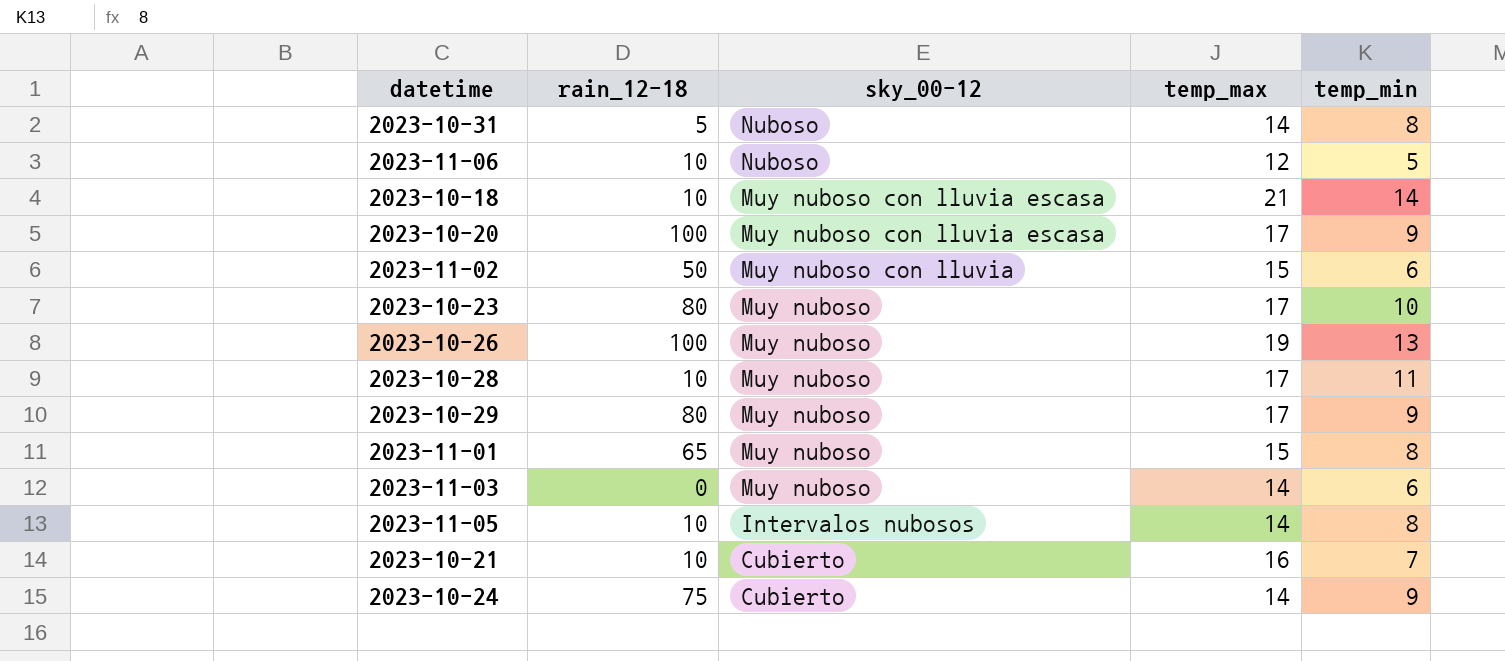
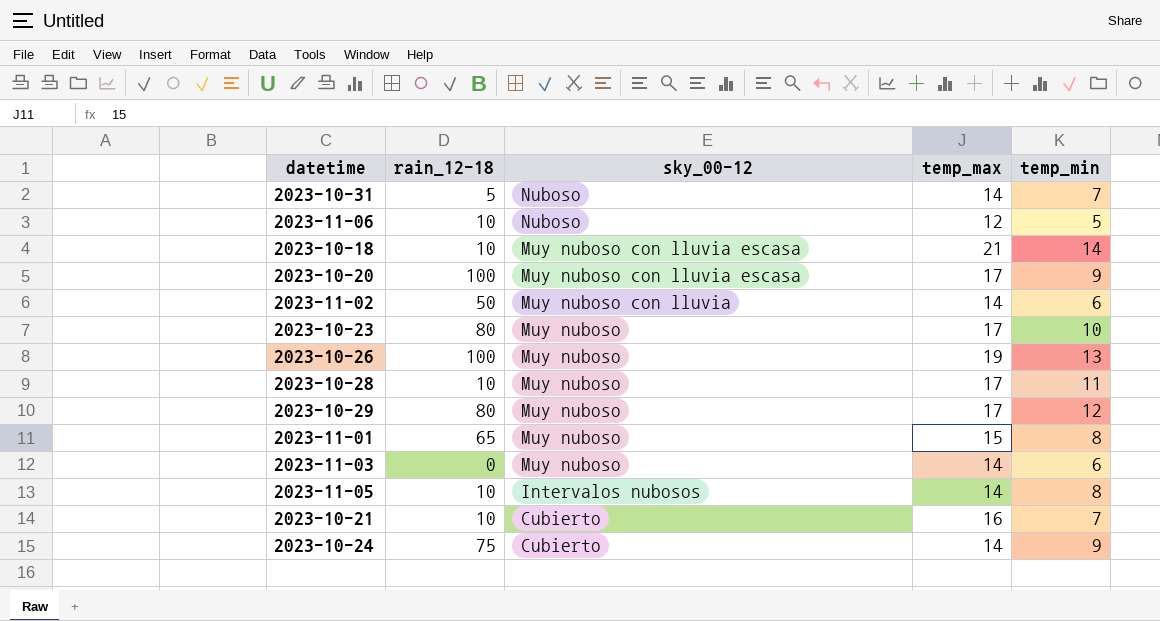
2023-10-31 | temp_min: 8 -> 7
2023-11-02 | temp_max: 15 -> 14
2023-10-29 | temp_min: 9 -> 12

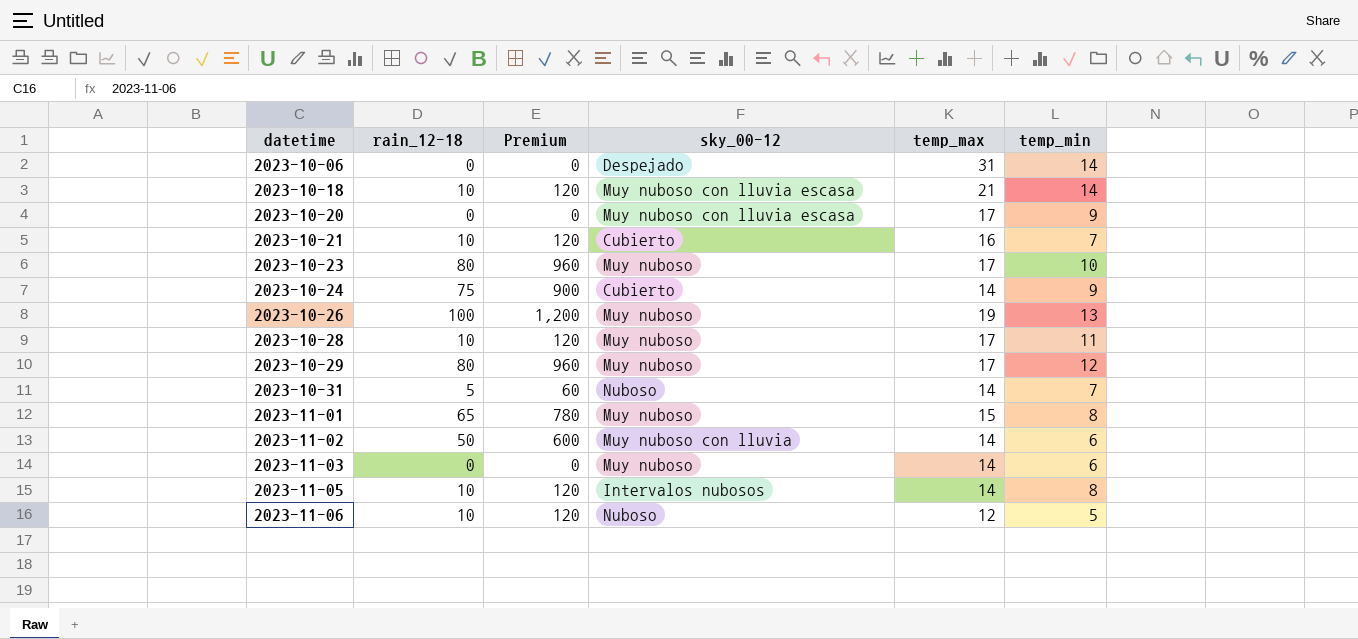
row order: sky_00-12 descending -> datetime ascending
column Premium | formula: none -> [rain_12-18] * 12
row 2023-10-06: none -> 0 | 0 | Despejado | 31 | 14
2023-10-20 | rain_12-18: 100 -> 0

